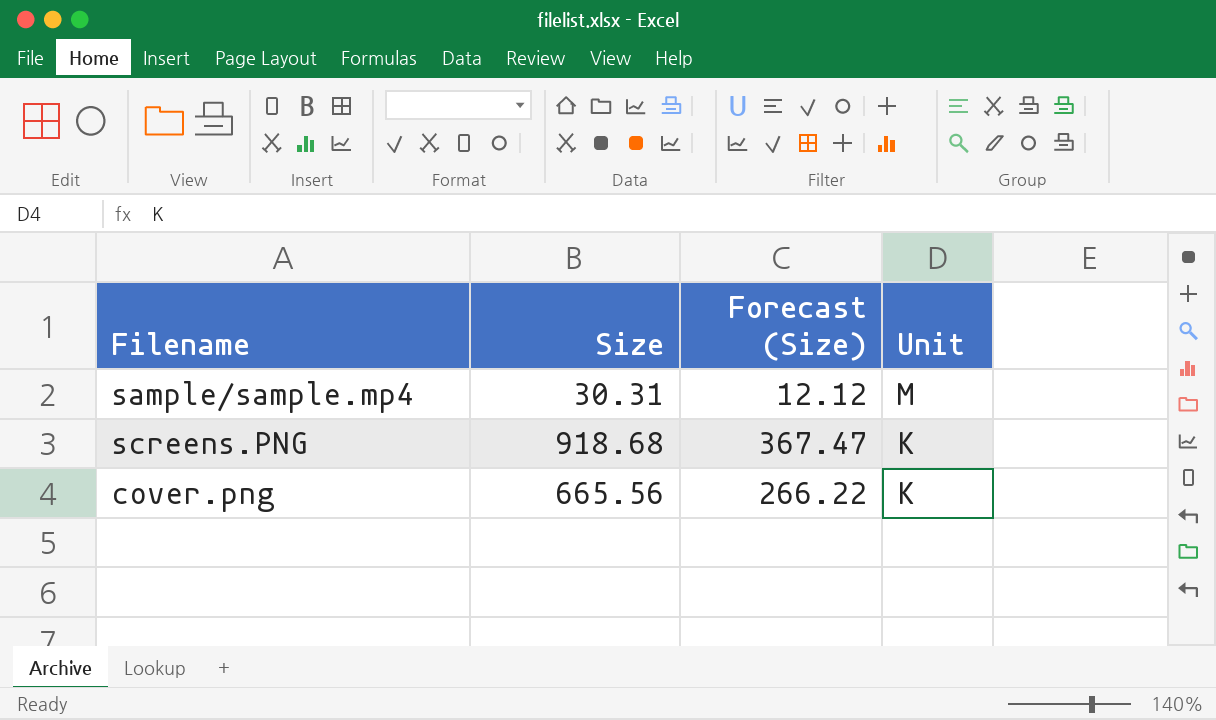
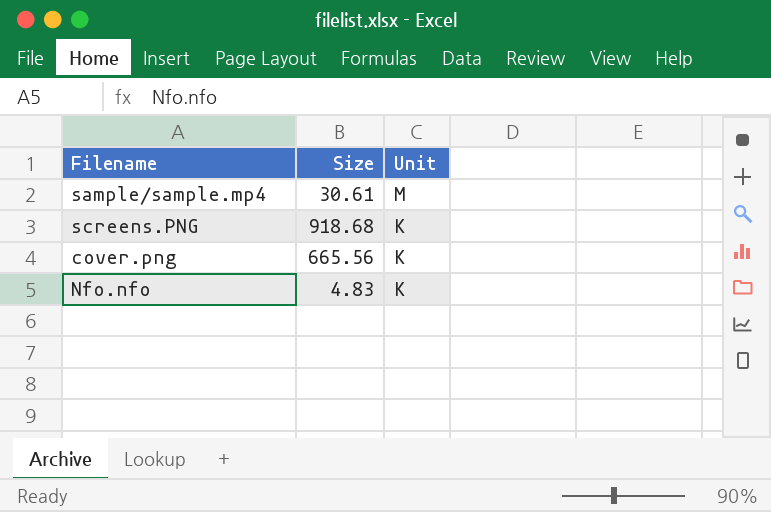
column Forecast (Size) | formula: [Size] * 0.4 -> none
sample/sample.mp4 | Size: 30.31 -> 30.61
row Nfo.nfo: none -> 4.83 | K

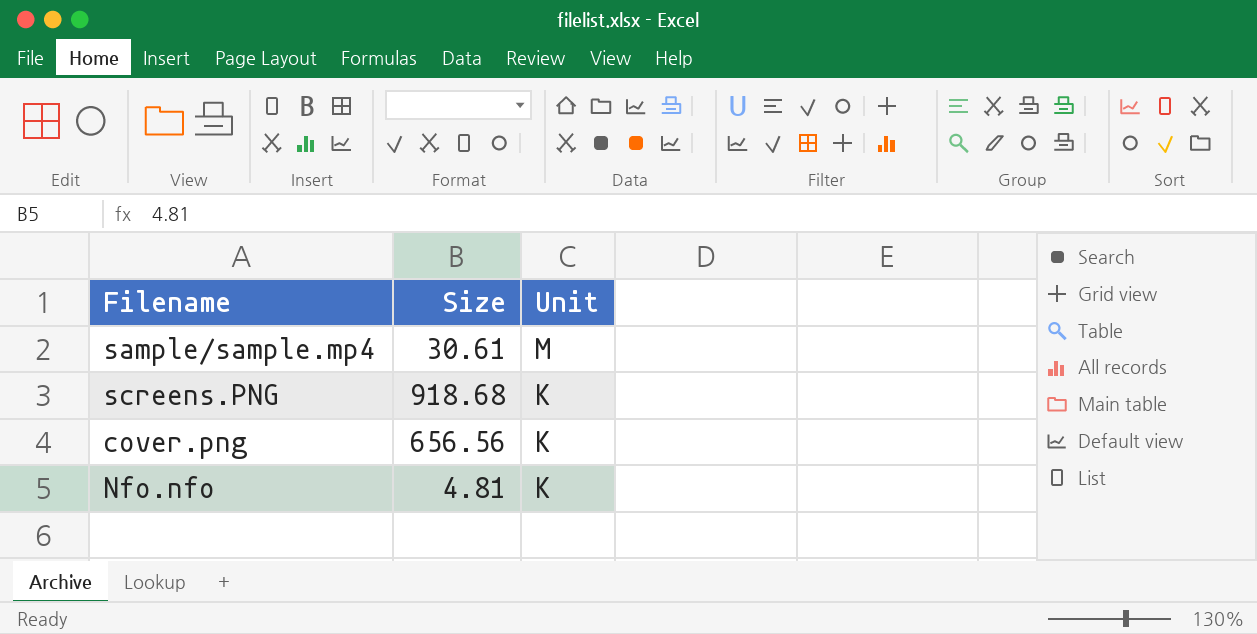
cover.png | Size: 665.56 -> 656.56
Nfo.nfo | Size: 4.83 -> 4.81

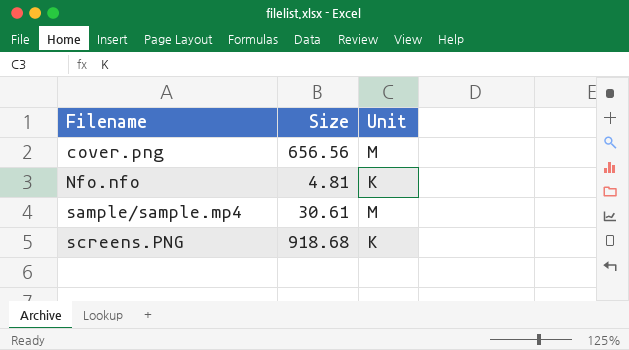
row order: Unit descending -> Filename ascending
cover.png | Unit: K -> M

